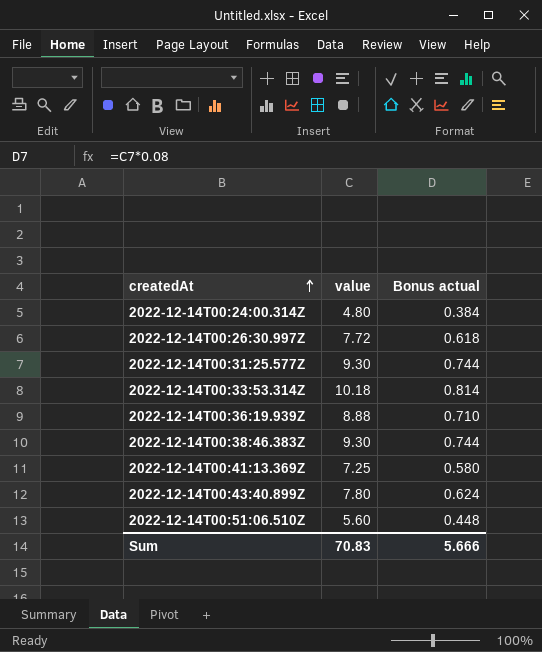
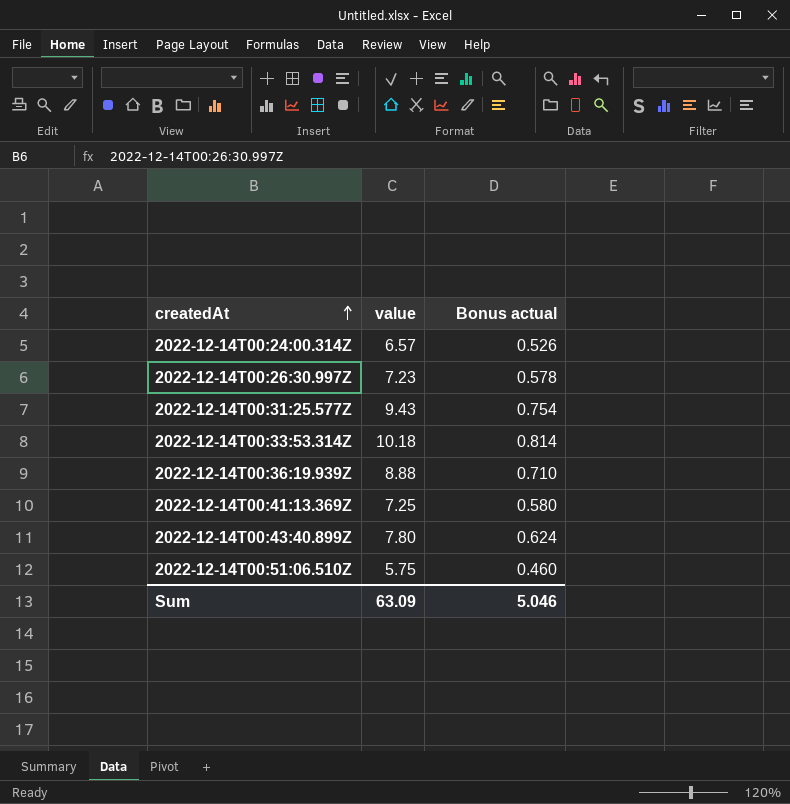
row 2022-12-14T00:38:46.383Z: 9.30 | 0.744 -> none
2022-12-14T00:24:00.314Z | value: 4.80 -> 6.57
2022-12-14T00:24:00.314Z | Bonus actual: 0.384 -> 0.526
2022-12-14T00:26:30.997Z | value: 7.72 -> 7.23
2022-12-14T00:26:30.997Z | Bonus actual: 0.618 -> 0.578
2022-12-14T00:31:25.577Z | value: 9.30 -> 9.43
2022-12-14T00:31:25.577Z | Bonus actual: 0.744 -> 0.754
2022-12-14T00:51:06.510Z | value: 5.60 -> 5.75
2022-12-14T00:51:06.510Z | Bonus actual: 0.448 -> 0.460
Sum | value: 70.83 -> 63.09
Sum | Bonus actual: 5.666 -> 5.046

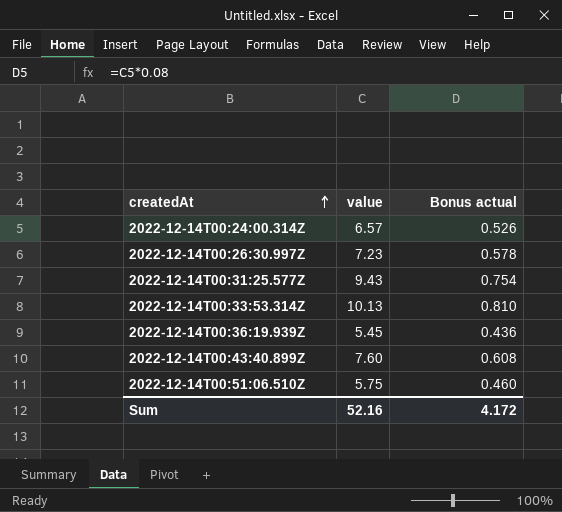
row 2022-12-14T00:41:13.369Z: 7.25 | 0.580 -> none
2022-12-14T00:33:53.314Z | value: 10.18 -> 10.13
2022-12-14T00:33:53.314Z | Bonus actual: 0.814 -> 0.810
2022-12-14T00:36:19.939Z | value: 8.88 -> 5.45
2022-12-14T00:36:19.939Z | Bonus actual: 0.710 -> 0.436
2022-12-14T00:43:40.899Z | value: 7.80 -> 7.60
2022-12-14T00:43:40.899Z | Bonus actual: 0.624 -> 0.608
Sum | value: 63.09 -> 52.16
Sum | Bonus actual: 5.046 -> 4.172

